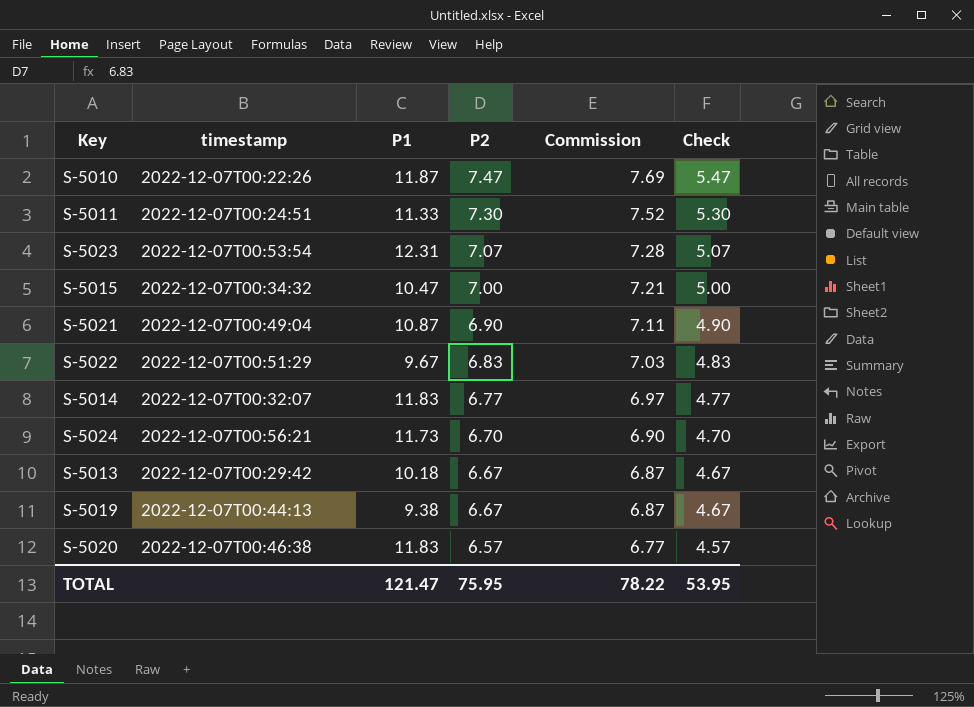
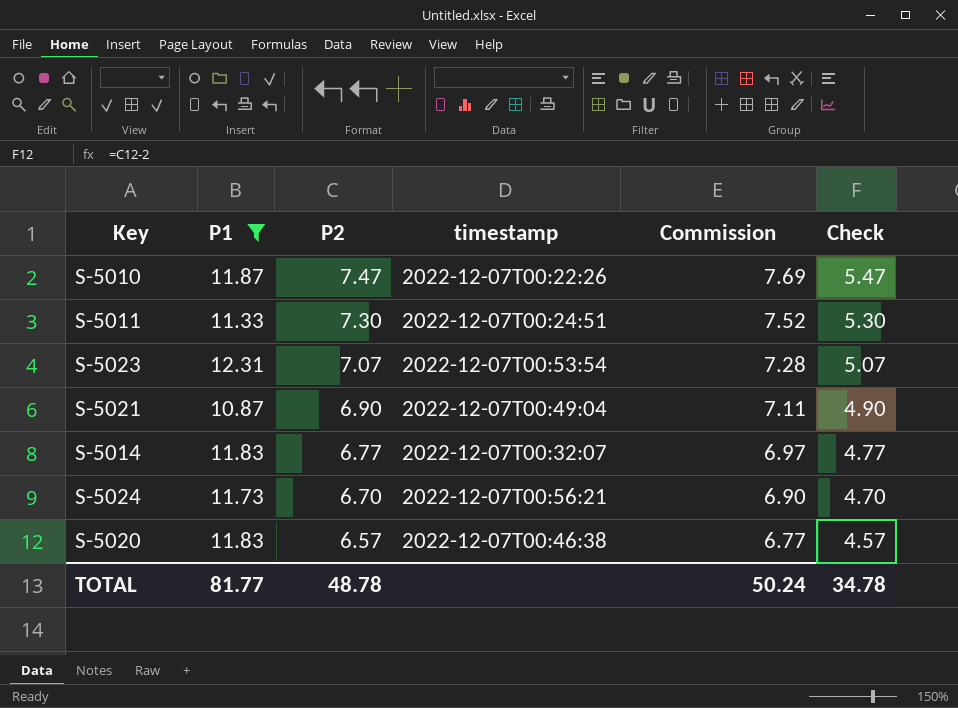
filter: none -> P1 >= 10.87
column timestamp | position: 2 -> 4
TOTAL | P1: 121.47 -> 81.77
TOTAL | P2: 75.95 -> 48.78
TOTAL | Commission: 78.22 -> 50.24
TOTAL | Check: 53.95 -> 34.78

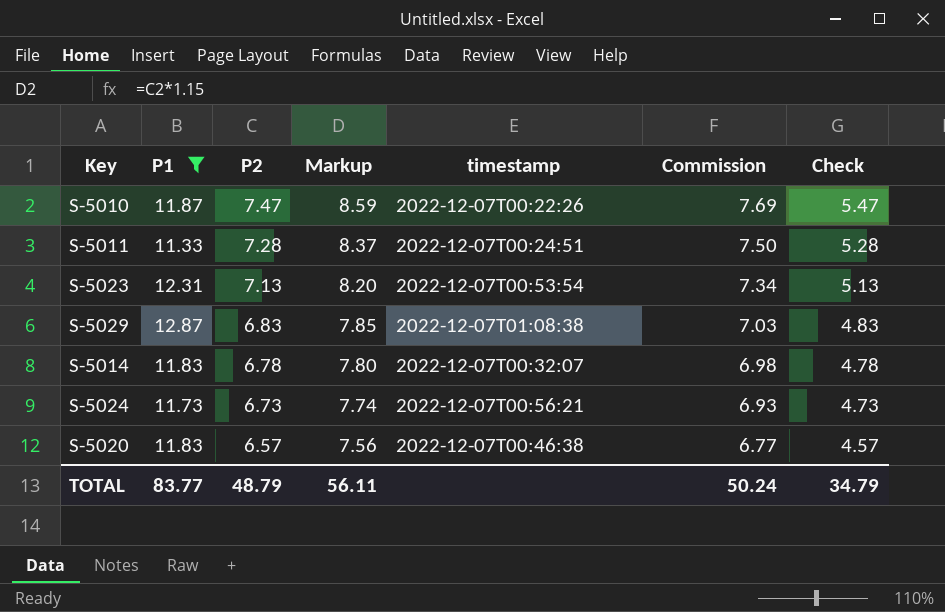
column Markup | formula: none -> [P2] * 1.15
row S-5021: 10.87 | 6.90 | 2022-12-07T00:49:04 | 7.11 | 4.90 -> none
S-5011 | P2: 7.30 -> 7.28
S-5011 | Commission: 7.52 -> 7.50
S-5011 | Check: 5.30 -> 5.28
S-5023 | P2: 7.07 -> 7.13
S-5023 | Commission: 7.28 -> 7.34
S-5023 | Check: 5.07 -> 5.13
row S-5029: none -> 12.87 | 6.83 | 7.85 | 2022-12-07T01:08:38 | 7.03 | 4.83
S-5014 | P2: 6.77 -> 6.78
S-5014 | Commission: 6.97 -> 6.98
S-5014 | Check: 4.77 -> 4.78
S-5024 | P2: 6.70 -> 6.73
S-5024 | Commission: 6.90 -> 6.93
S-5024 | Check: 4.70 -> 4.73
TOTAL | P1: 81.77 -> 83.77
TOTAL | P2: 48.78 -> 48.79
TOTAL | Check: 34.78 -> 34.79

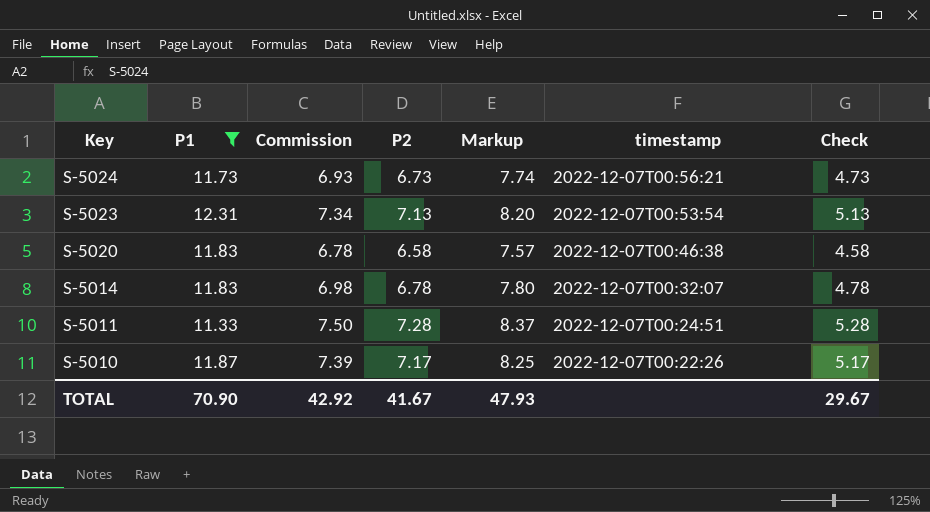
row order: P2 descending -> Key descending
column Commission | position: 6 -> 3
row S-5029: 12.87 | 6.83 | 7.85 | 2022-12-07T01:08:38 | 7.03 | 4.83 -> none
S-5020 | Commission: 6.77 -> 6.78
S-5020 | P2: 6.57 -> 6.58
S-5020 | Markup: 7.56 -> 7.57
S-5020 | Check: 4.57 -> 4.58
S-5010 | Commission: 7.69 -> 7.39
S-5010 | P2: 7.47 -> 7.17
S-5010 | Markup: 8.59 -> 8.25
S-5010 | Check: 5.47 -> 5.17
TOTAL | P1: 83.77 -> 70.90
TOTAL | Commission: 50.24 -> 42.92
TOTAL | P2: 48.79 -> 41.67
TOTAL | Markup: 56.11 -> 47.93
TOTAL | Check: 34.79 -> 29.67

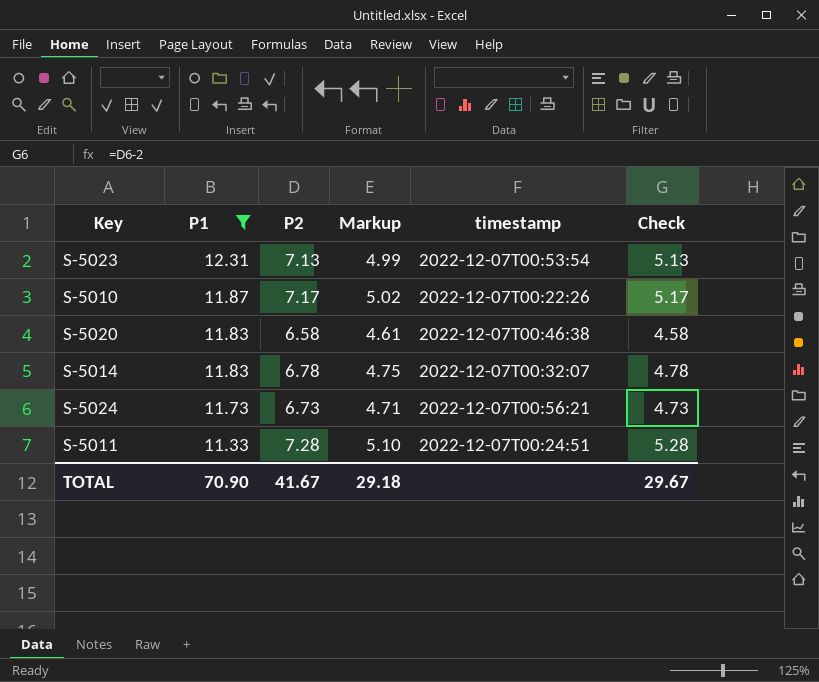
row order: Key descending -> P1 descending
column Commission | formula: [P2] * 1.03 -> none
column Markup | formula: [P2] * 1.15 -> [P2] * 0.7
TOTAL | Markup: 47.93 -> 29.18

